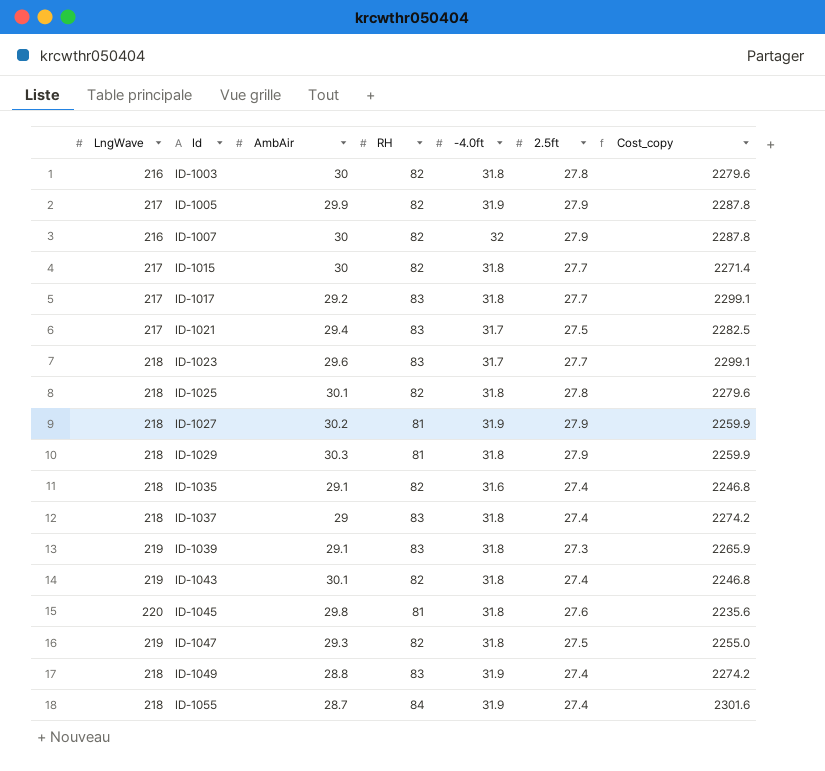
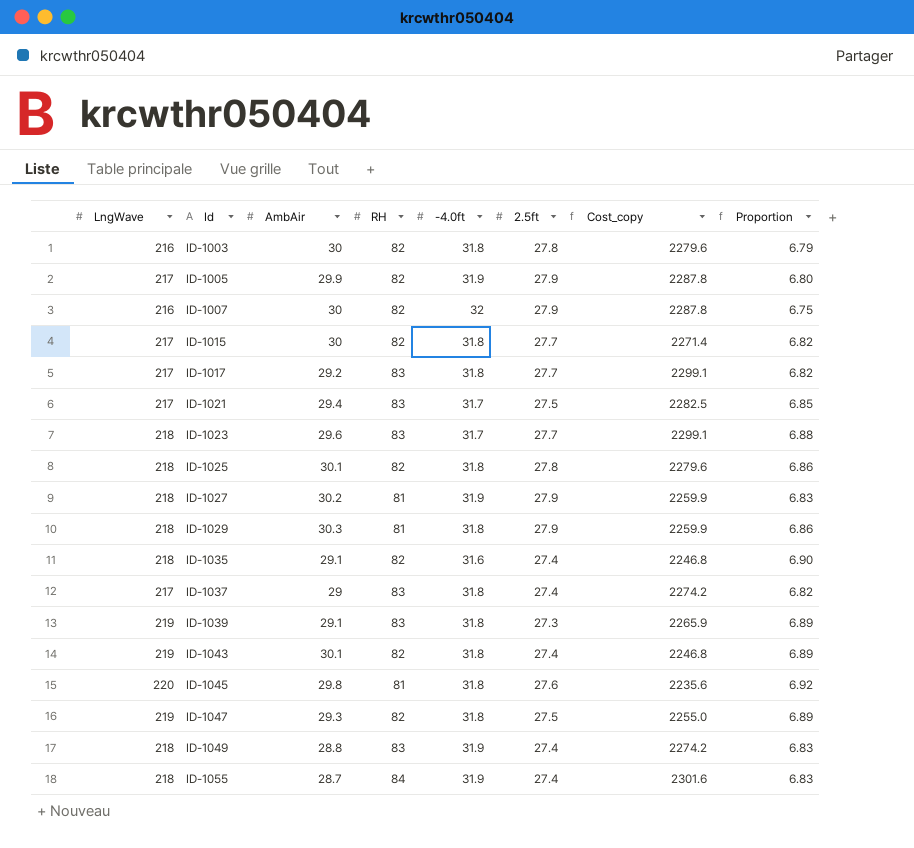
column Proportion | formula: none -> [LngWave] / [-4.0ft]
ID-1037 | LngWave: 218 -> 217

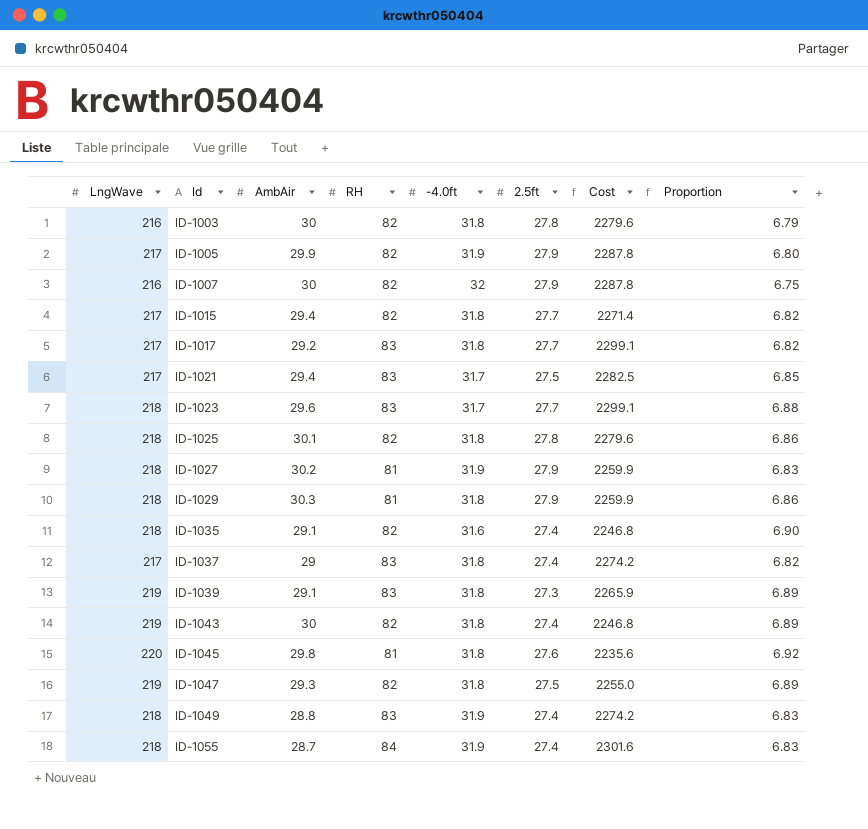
column name: Cost_copy -> Cost
ID-1015 | AmbAir: 30 -> 29.4
ID-1043 | AmbAir: 30.1 -> 30

